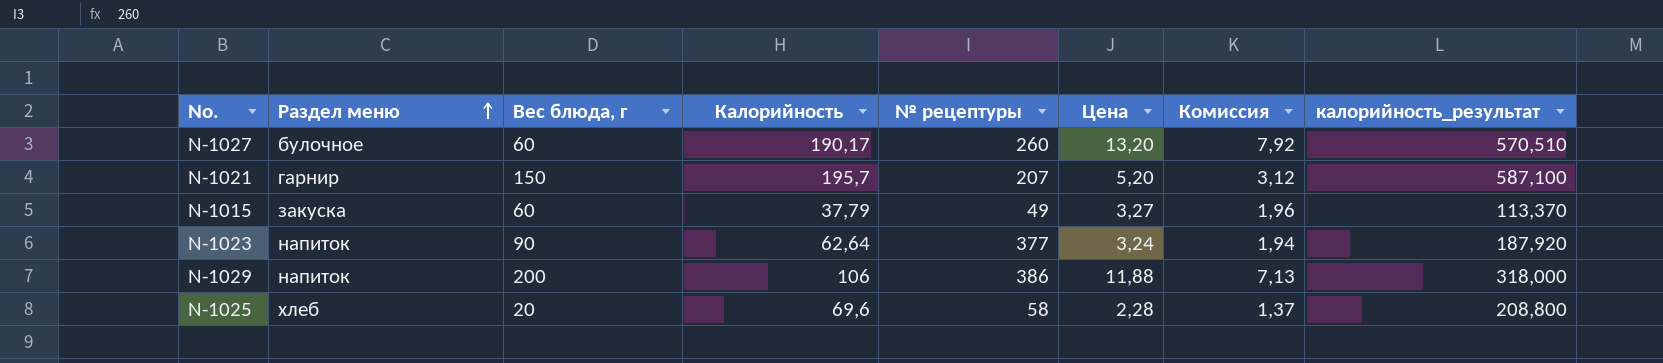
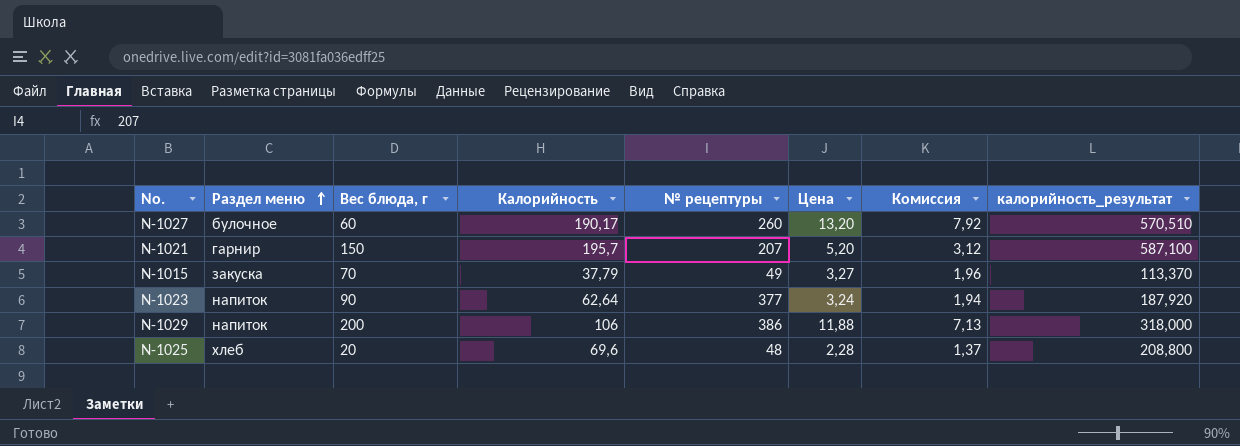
N-1015 | Вес блюда, г: 60 -> 70
N-1025 | № рецептуры: 58 -> 48

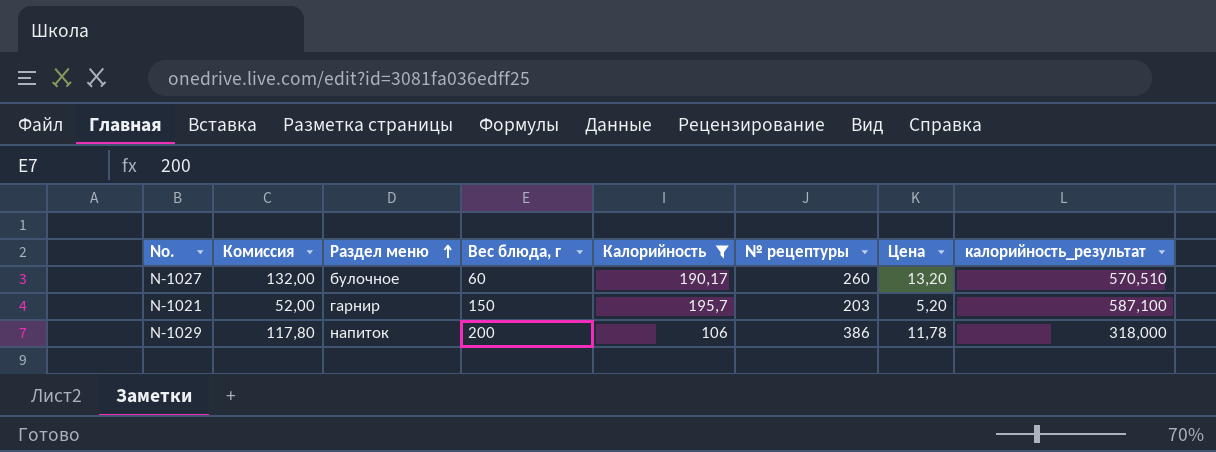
filter: none -> Калорийность >= 106
column Комиссия | formula: [Цена] * 0,6 -> [Цена] * 10
column Комиссия | position: 7 -> 2
N-1021 | № рецептуры: 207 -> 203
N-1029 | Цена: 11,88 -> 11,78

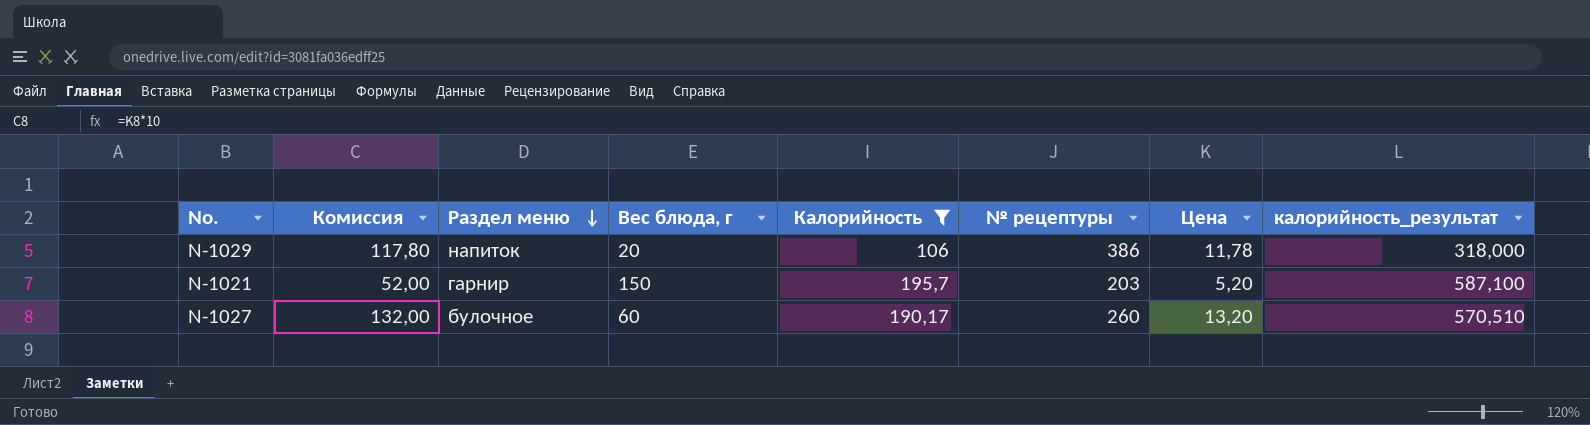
row order: Раздел меню ascending -> Раздел меню descending
N-1029 | Вес блюда, г: 200 -> 20

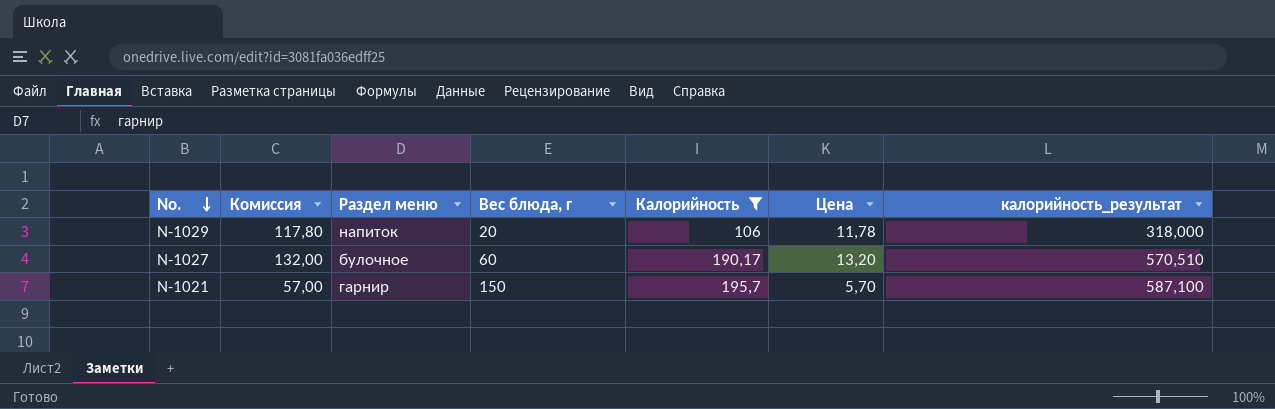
row order: Раздел меню descending -> No. descending
column № рецептуры | position: 6 -> none
N-1021 | Комиссия: 52,00 -> 57,00
N-1021 | Цена: 5,20 -> 5,70

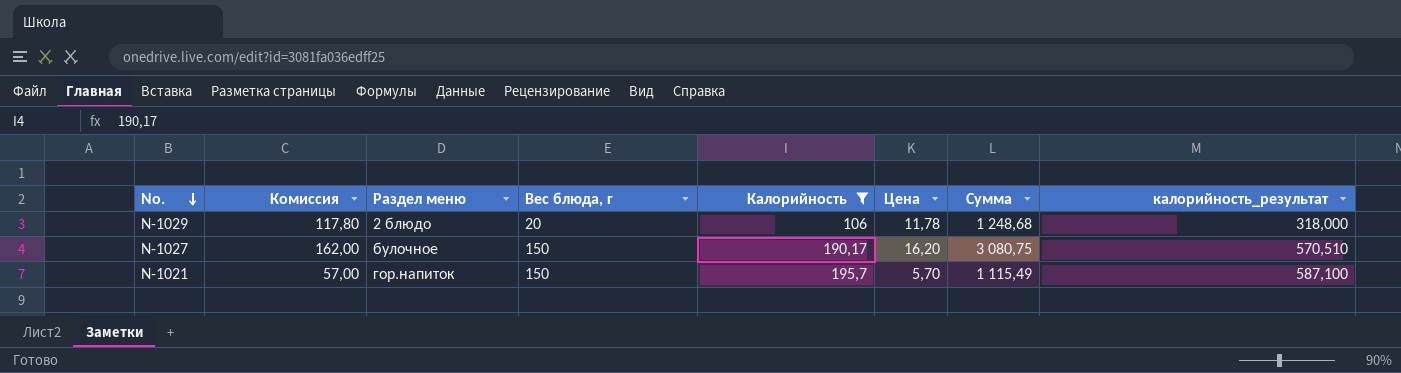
column Сумма | formula: none -> [Калорийность] * [Цена]
N-1029 | Раздел меню: напиток -> 2 блюдо
N-1027 | Комиссия: 132,00 -> 162,00
N-1027 | Вес блюда, г: 60 -> 150
N-1027 | Цена: 13,20 -> 16,20
N-1021 | Раздел меню: гарнир -> гор.напиток

